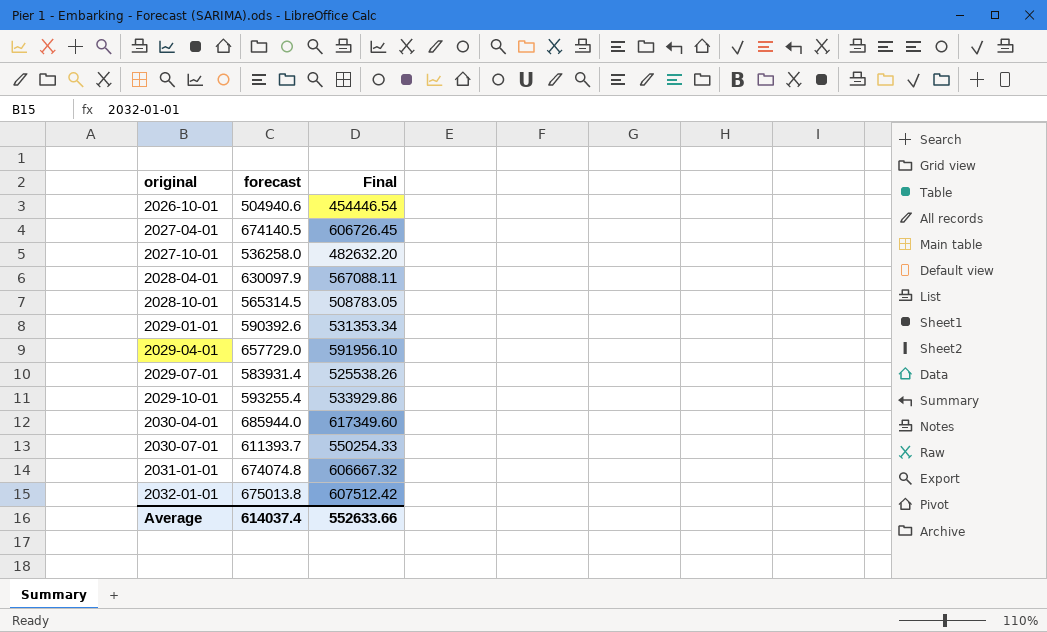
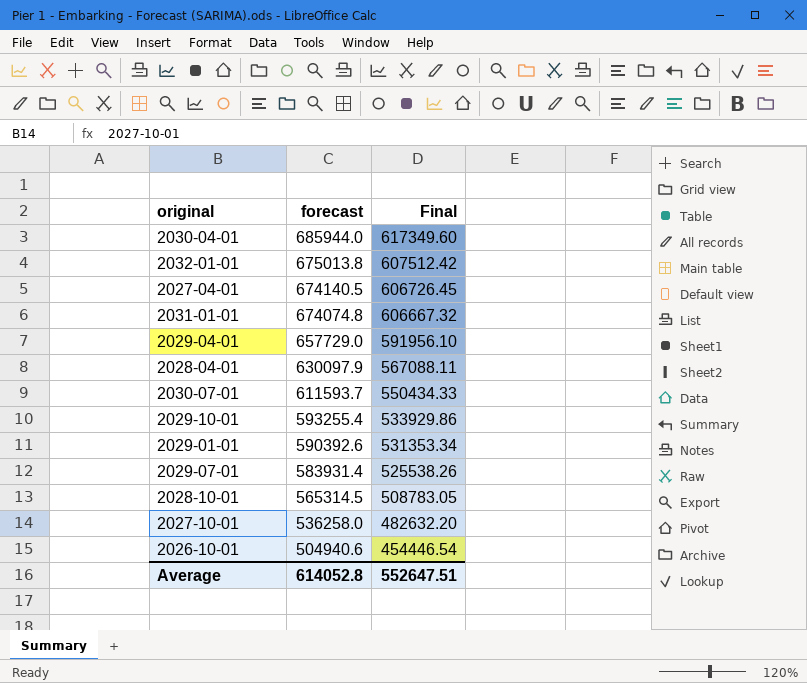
row order: original ascending -> forecast descending
2030-07-01 | forecast: 611393.7 -> 611593.7
2030-07-01 | Final: 550254.33 -> 550434.33
Average | forecast: 614037.4 -> 614052.8
Average | Final: 552633.66 -> 552647.51

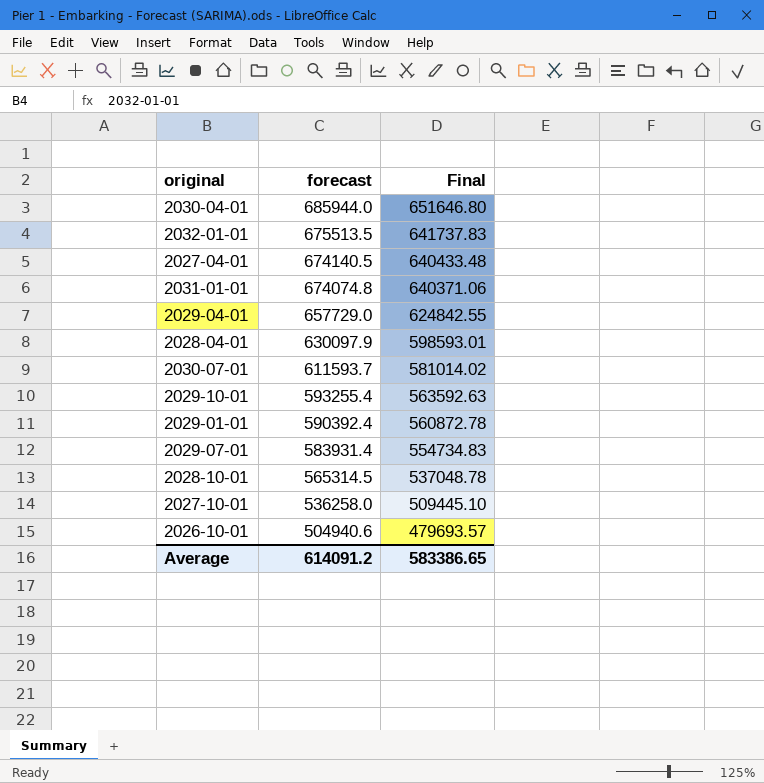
column Final | formula: [forecast] * 0.9 -> [forecast] * 0.95
2032-01-01 | forecast: 675013.8 -> 675513.5
2029-01-01 | forecast: 590392.6 -> 590392.4
Average | forecast: 614052.8 -> 614091.2
Average | Final: 552647.51 -> 583386.65

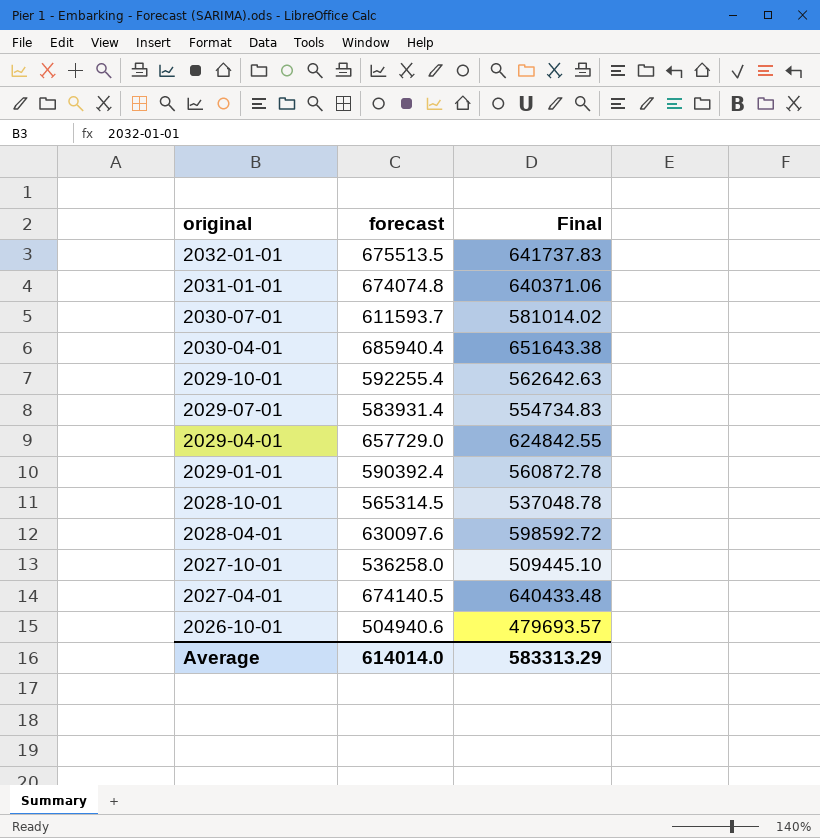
row order: forecast descending -> original descending
2030-04-01 | forecast: 685944.0 -> 685940.4
2030-04-01 | Final: 651646.80 -> 651643.38
2029-10-01 | forecast: 593255.4 -> 592255.4
2029-10-01 | Final: 563592.63 -> 562642.63
2028-04-01 | forecast: 630097.9 -> 630097.6
2028-04-01 | Final: 598593.01 -> 598592.72
Average | forecast: 614091.2 -> 614014.0
Average | Final: 583386.65 -> 583313.29

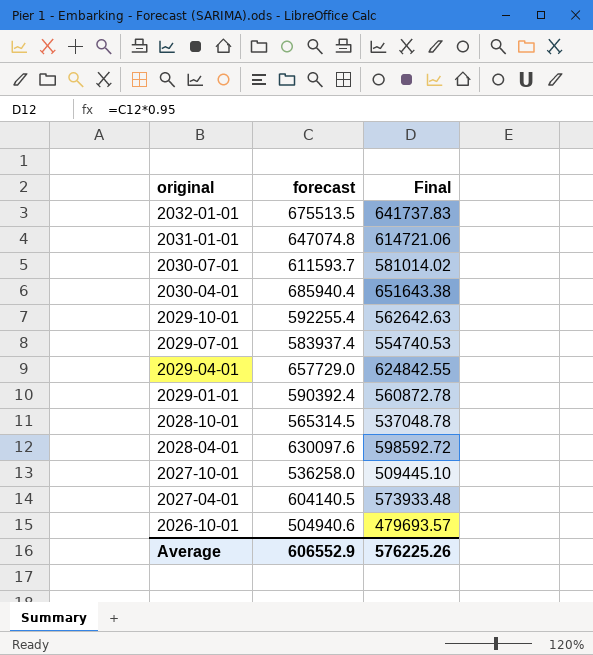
2031-01-01 | forecast: 674074.8 -> 647074.8
2031-01-01 | Final: 640371.06 -> 614721.06
2029-07-01 | forecast: 583931.4 -> 583937.4
2029-07-01 | Final: 554734.83 -> 554740.53
2027-04-01 | forecast: 674140.5 -> 604140.5
2027-04-01 | Final: 640433.48 -> 573933.48
Average | forecast: 614014.0 -> 606552.9
Average | Final: 583313.29 -> 576225.26

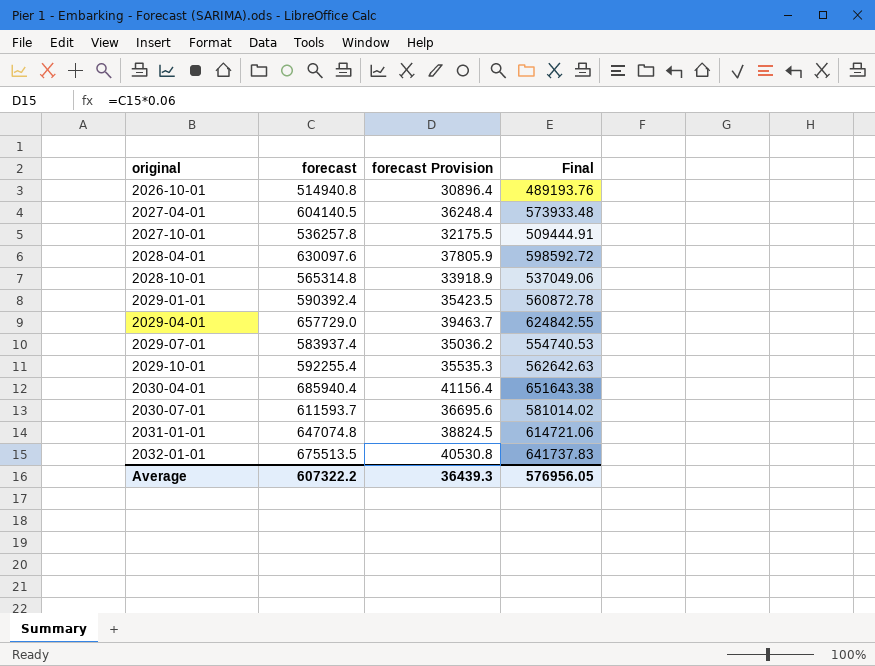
row order: original descending -> original ascending
column forecast Provision | formula: none -> [forecast] * 0.06
2026-10-01 | forecast: 504940.6 -> 514940.8
2026-10-01 | Final: 479693.57 -> 489193.76
2027-10-01 | forecast: 536258.0 -> 536257.8
2027-10-01 | Final: 509445.10 -> 509444.91
2028-10-01 | forecast: 565314.5 -> 565314.8
2028-10-01 | Final: 537048.78 -> 537049.06
Average | forecast: 606552.9 -> 607322.2
Average | Final: 576225.26 -> 576956.05

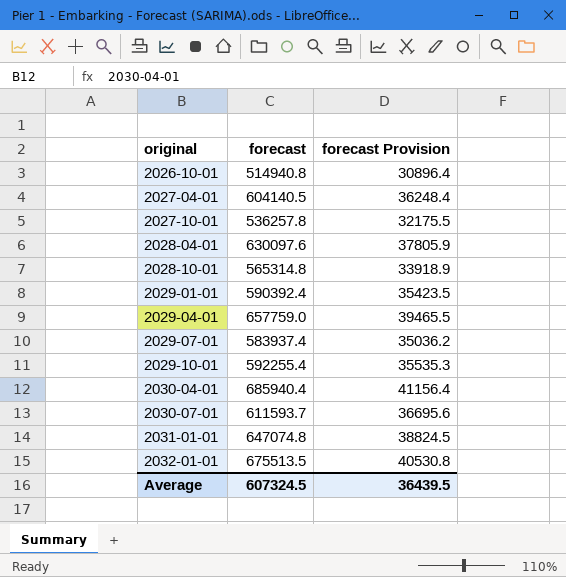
column Final | formula: [forecast] * 0.95 -> none
2029-04-01 | forecast: 657729.0 -> 657759.0
2029-04-01 | forecast Provision: 39463.7 -> 39465.5
Average | forecast: 607322.2 -> 607324.5
Average | forecast Provision: 36439.3 -> 36439.5

